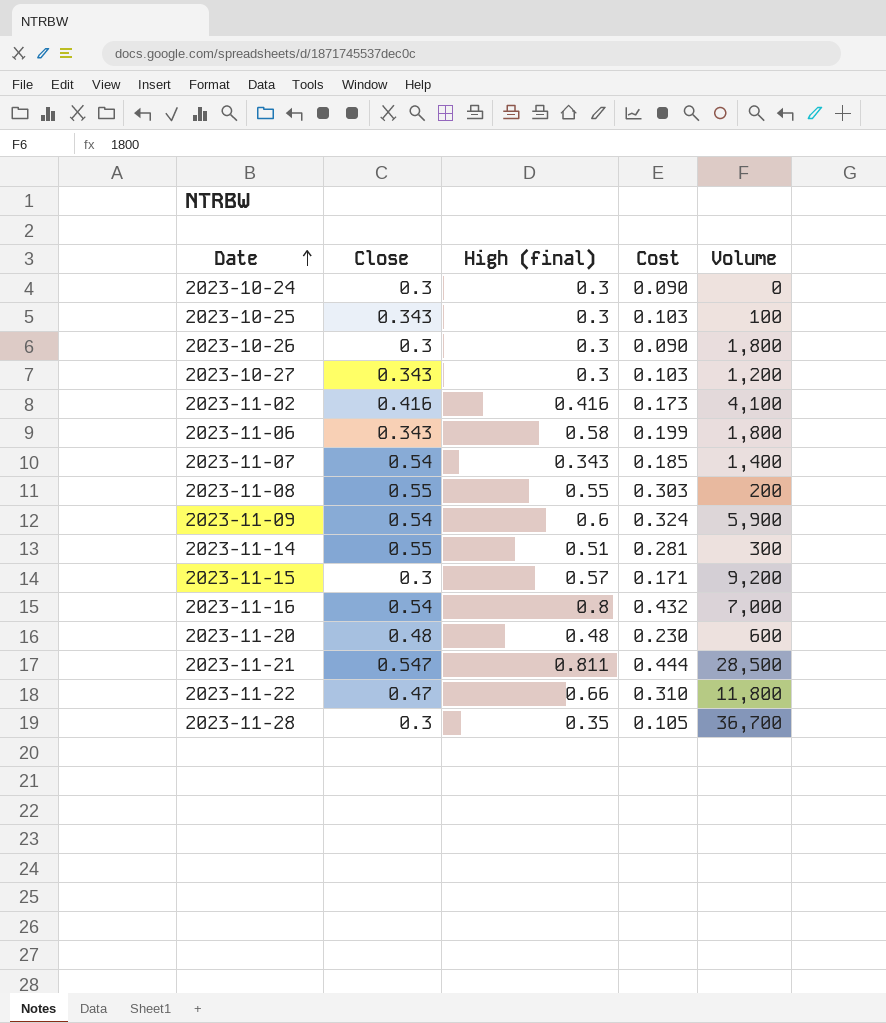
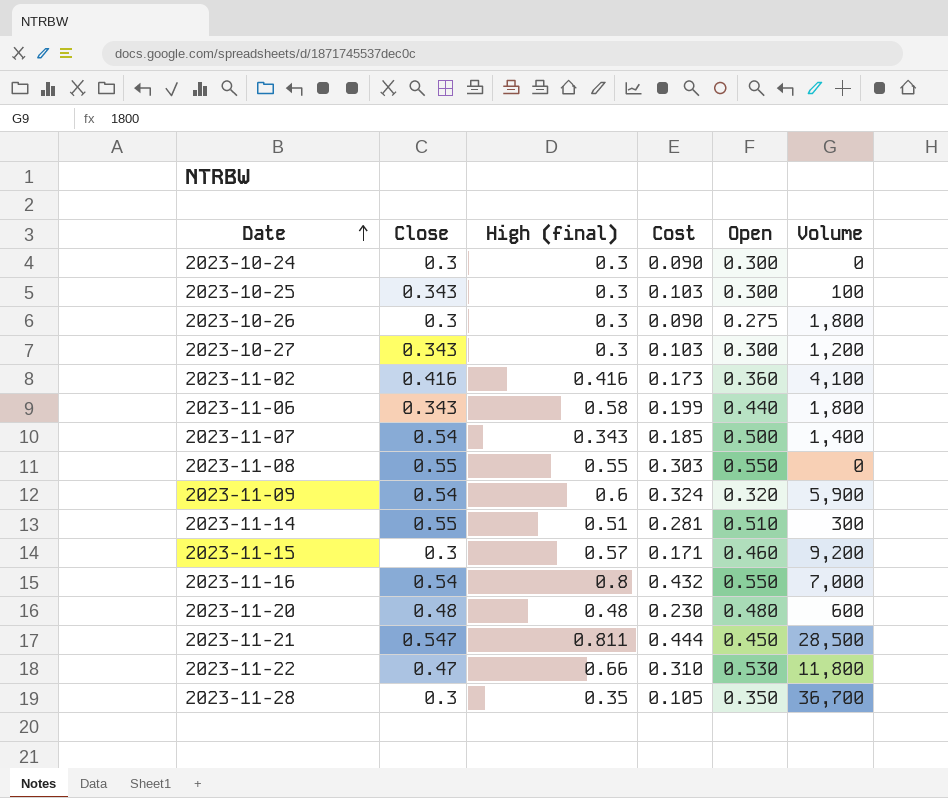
column Open | position: none -> 5
2023-11-08 | Volume: 200 -> 0

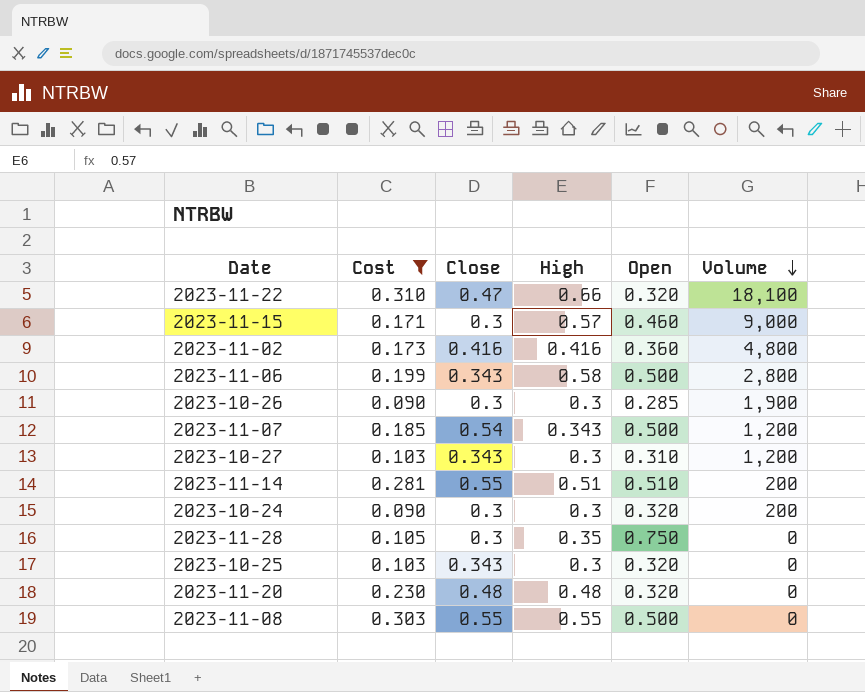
filter: none -> Cost <= 0.310
row order: Date ascending -> Volume descending
column Cost | position: 4 -> 2
column name: High (final) -> High
2023-11-22 | Open: 0.530 -> 0.320
2023-11-22 | Volume: 11,800 -> 18,100
2023-11-15 | Volume: 9,200 -> 9,000
2023-11-02 | Volume: 4,100 -> 4,800
2023-11-06 | Open: 0.440 -> 0.500
2023-11-06 | Volume: 1,800 -> 2,800
2023-10-26 | Open: 0.275 -> 0.285
2023-10-26 | Volume: 1,800 -> 1,900
2023-11-07 | Volume: 1,400 -> 1,200
2023-10-27 | Open: 0.300 -> 0.310
2023-11-14 | Volume: 300 -> 200
2023-10-24 | Open: 0.300 -> 0.320
2023-10-24 | Volume: 0 -> 200
2023-11-28 | Open: 0.350 -> 0.750
2023-11-28 | Volume: 36,700 -> 0
2023-10-25 | Open: 0.300 -> 0.320
2023-10-25 | Volume: 100 -> 0
2023-11-20 | Open: 0.480 -> 0.320
2023-11-20 | Volume: 600 -> 0
2023-11-08 | Open: 0.550 -> 0.500

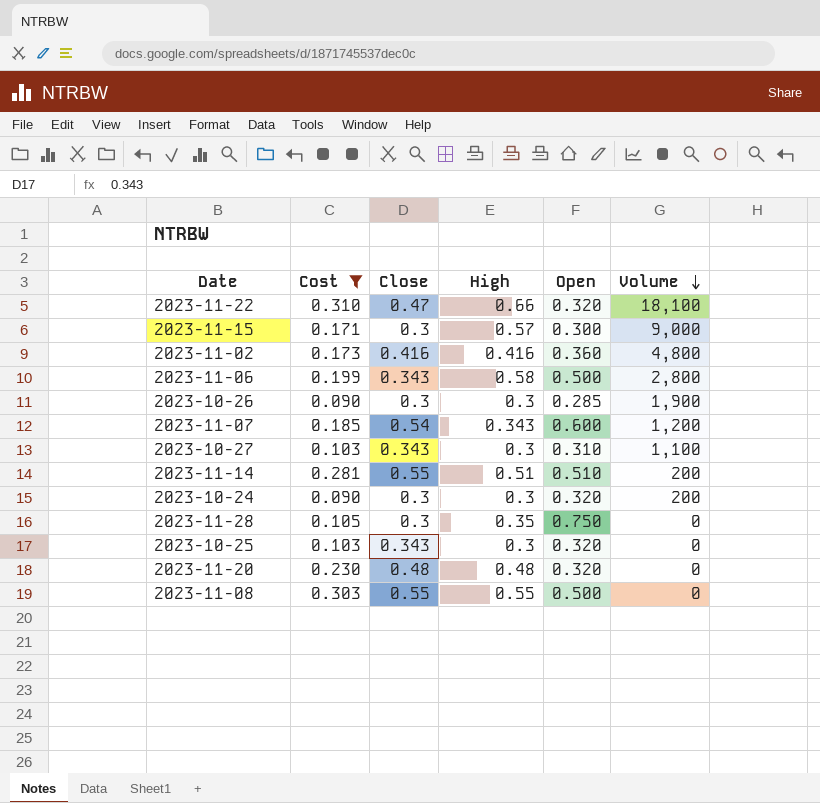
2023-11-15 | Open: 0.460 -> 0.300
2023-11-07 | Open: 0.500 -> 0.600
2023-10-27 | Volume: 1,200 -> 1,100

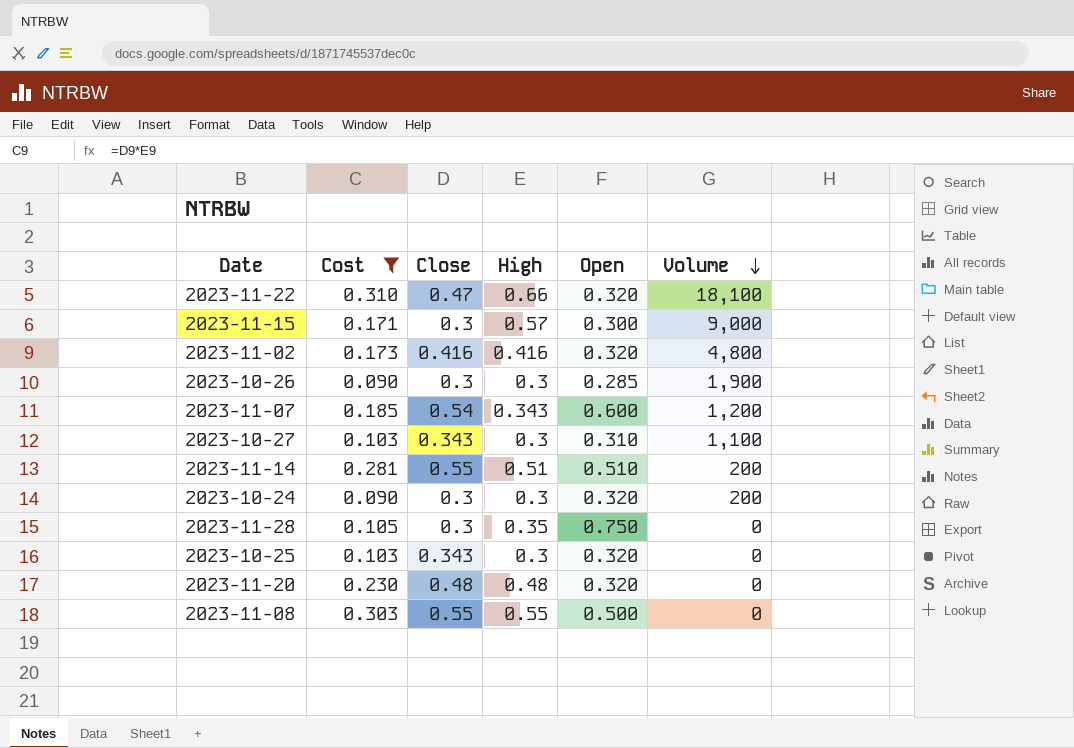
row 2023-11-06: 0.199 | 0.343 | 0.58 | 0.500 | 2,800 -> none
2023-11-02 | Open: 0.360 -> 0.320

